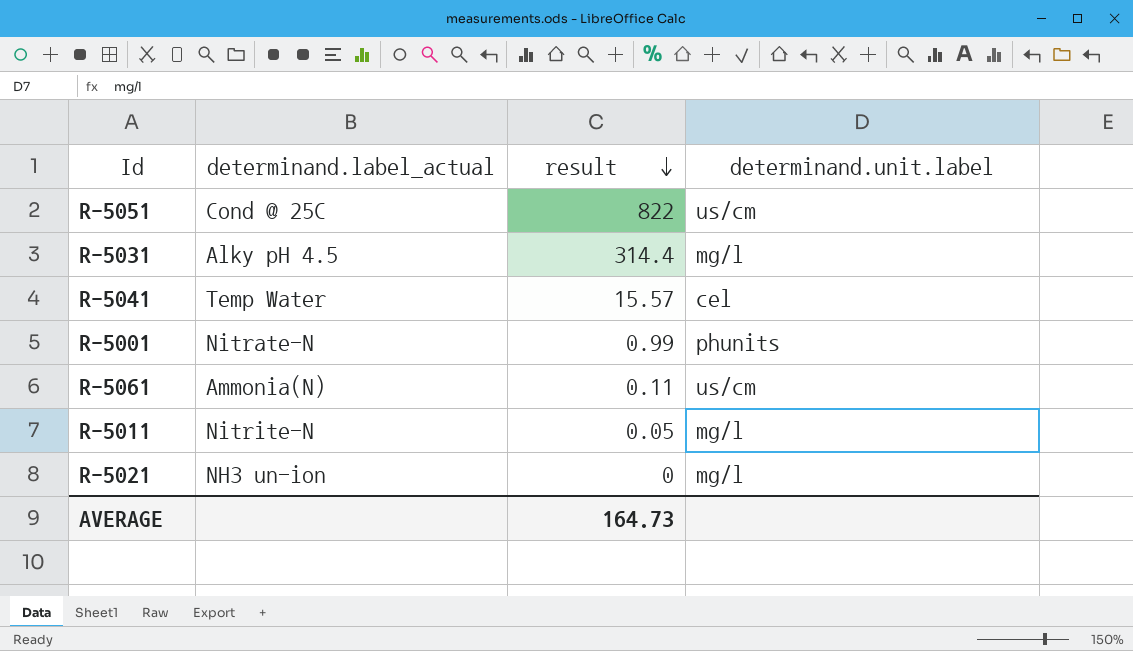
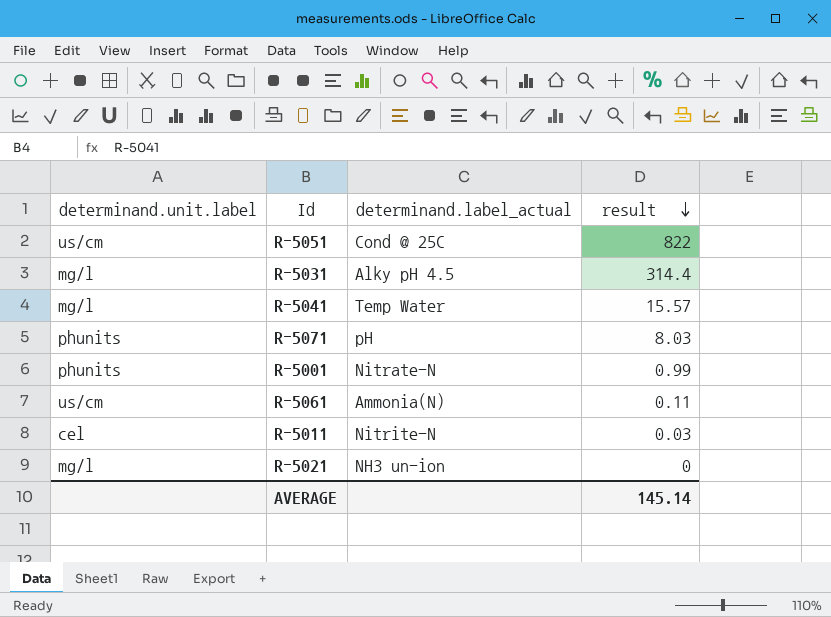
column determinand.unit.label | position: 4 -> 1
R-5041 | determinand.unit.label: cel -> mg/l
row R-5071: none -> phunits | pH | 8.03
R-5011 | determinand.unit.label: mg/l -> cel
R-5011 | result: 0.05 -> 0.03
AVERAGE | result: 164.73 -> 145.14

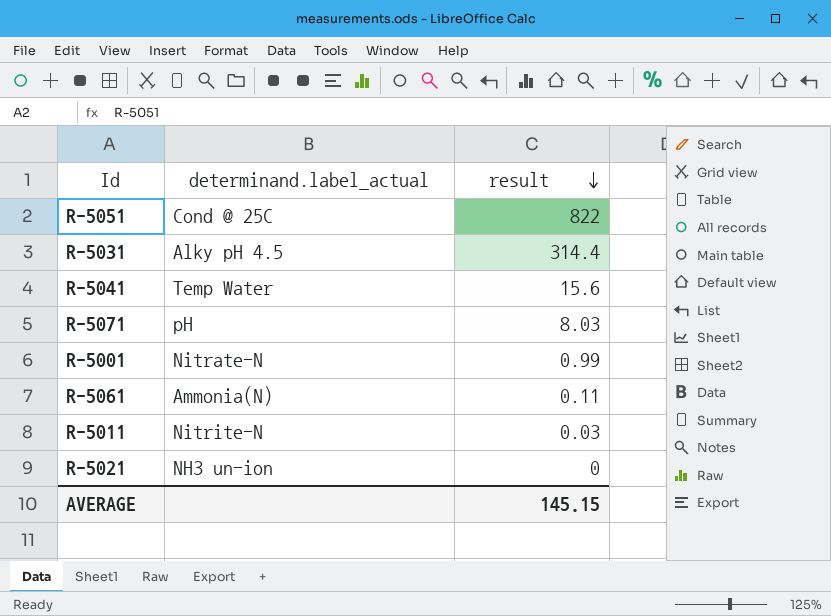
column determinand.unit.label | position: 1 -> none
R-5041 | result: 15.57 -> 15.6
AVERAGE | result: 145.14 -> 145.15

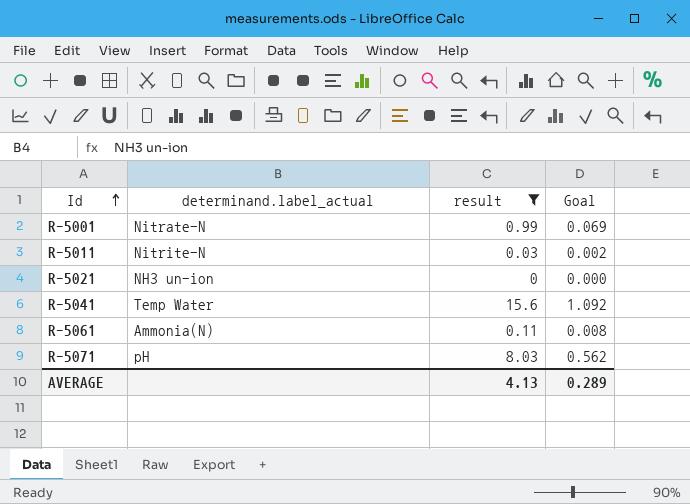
filter: none -> result <= 15.6
row order: result descending -> Id ascending
column Goal | formula: none -> [result] * 0.07
AVERAGE | result: 145.15 -> 4.13

